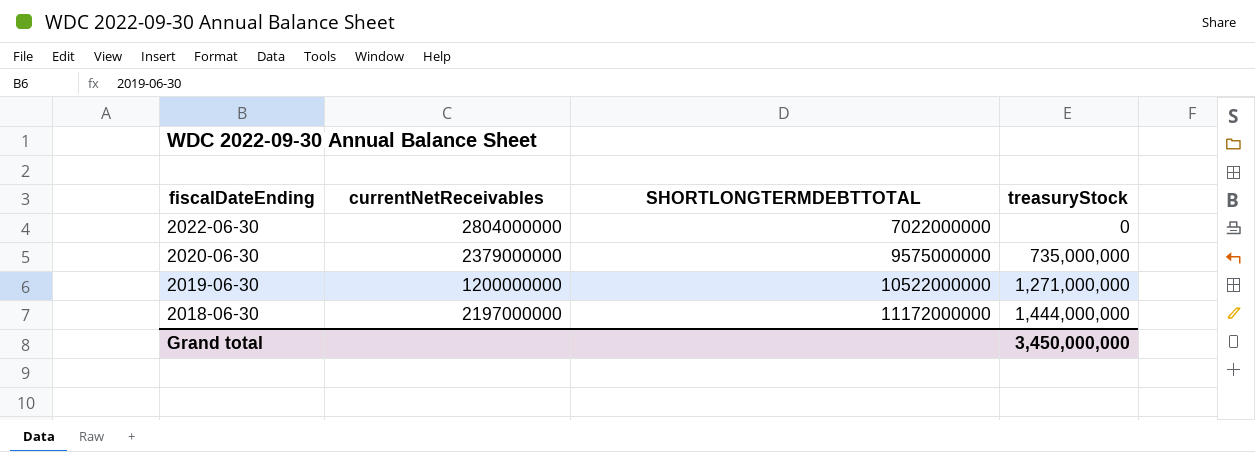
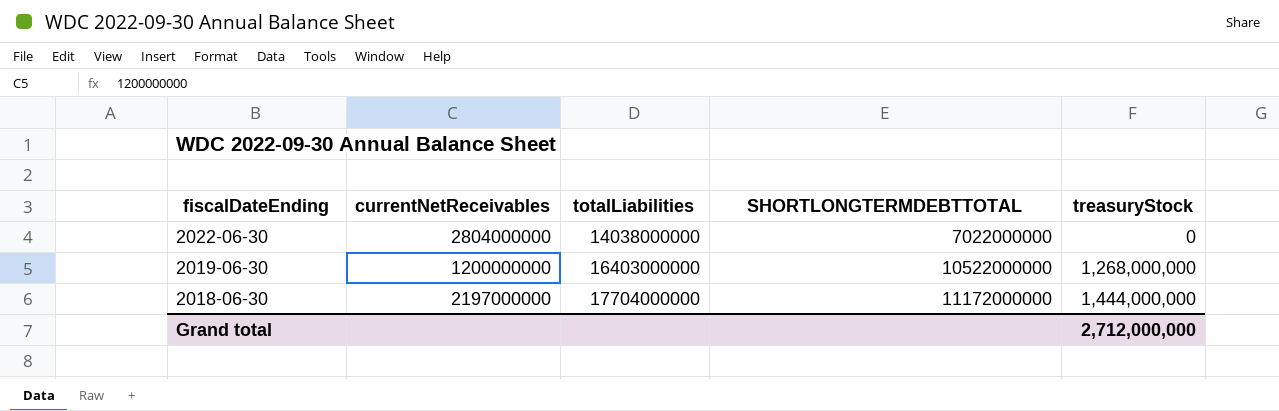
column totalLiabilities | position: none -> 3
row 2020-06-30: 2379000000 | 9575000000 | 735,000,000 -> none
2019-06-30 | treasuryStock: 1,271,000,000 -> 1,268,000,000
Grand total | treasuryStock: 3,450,000,000 -> 2,712,000,000

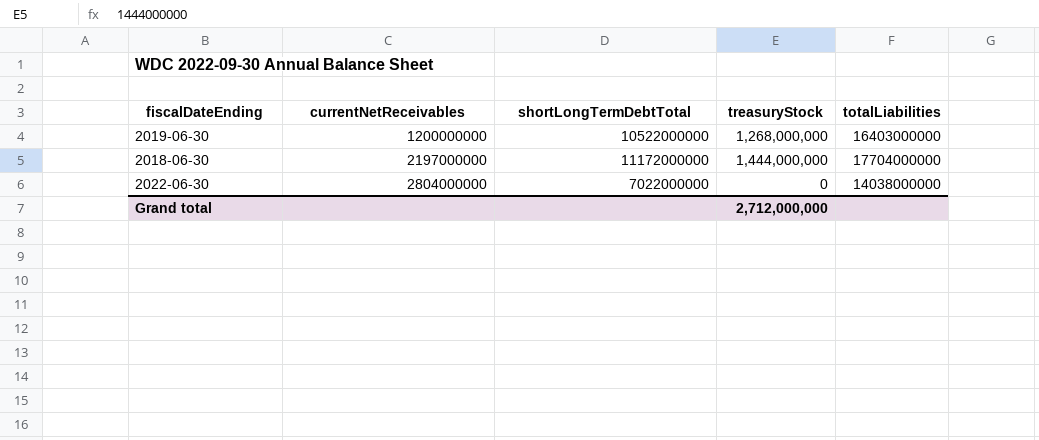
row order: fiscalDateEnding descending -> currentNetReceivables ascending
column name: SHORTLONGTERMDEBTTOTAL -> shortLongTermDebtTotal
column totalLiabilities | position: 3 -> 5

